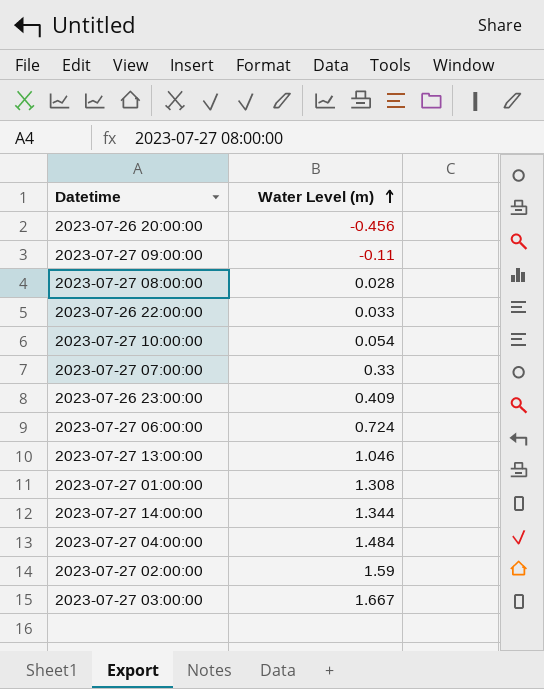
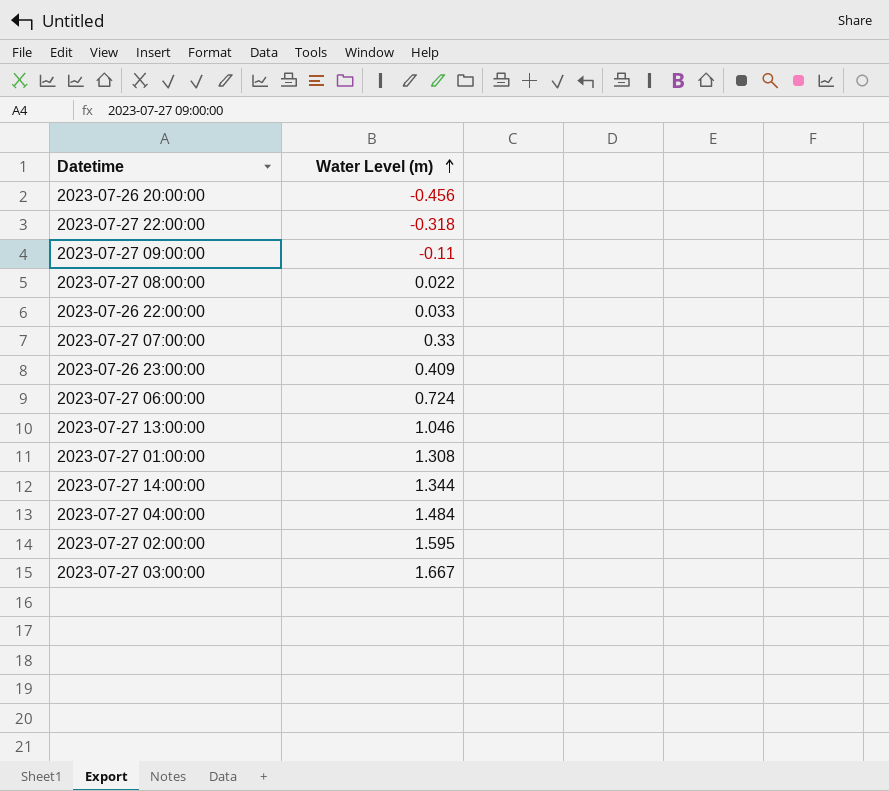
row 2023-07-27 10:00:00: 0.054 -> none
row 2023-07-27 22:00:00: none -> -0.318
2023-07-27 08:00:00 | Water Level (m): 0.028 -> 0.022
2023-07-27 02:00:00 | Water Level (m): 1.59 -> 1.595

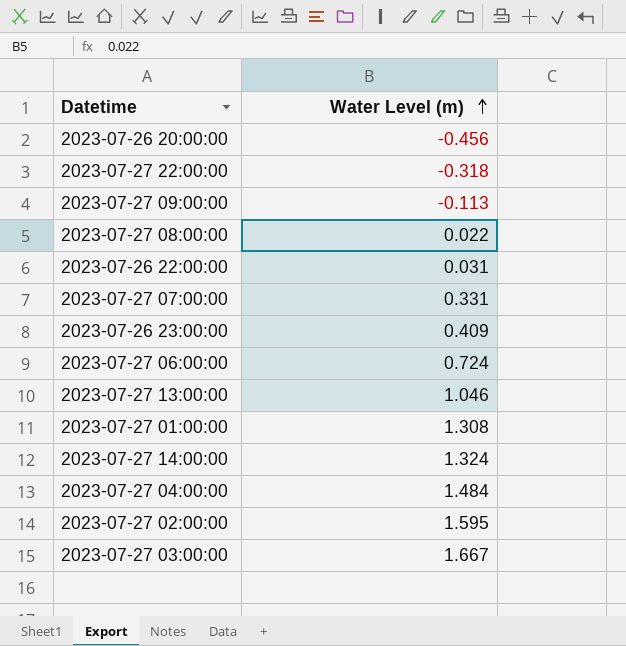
2023-07-27 09:00:00 | Water Level (m): -0.11 -> -0.113
2023-07-26 22:00:00 | Water Level (m): 0.033 -> 0.031
2023-07-27 07:00:00 | Water Level (m): 0.33 -> 0.331
2023-07-27 14:00:00 | Water Level (m): 1.344 -> 1.324

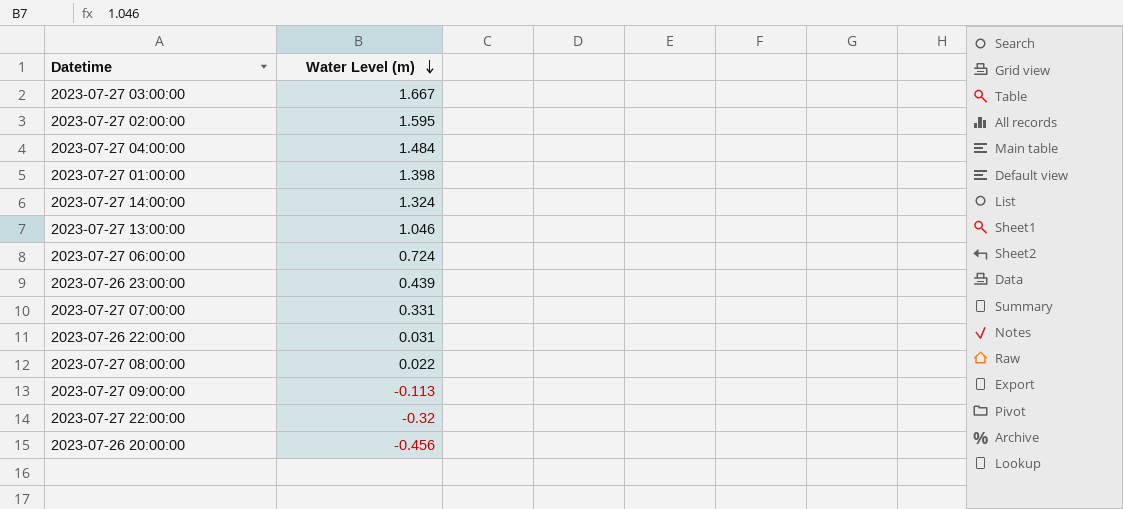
row order: Water Level (m) ascending -> Water Level (m) descending
2023-07-27 01:00:00 | Water Level (m): 1.308 -> 1.398
2023-07-26 23:00:00 | Water Level (m): 0.409 -> 0.439
2023-07-27 22:00:00 | Water Level (m): -0.318 -> -0.32

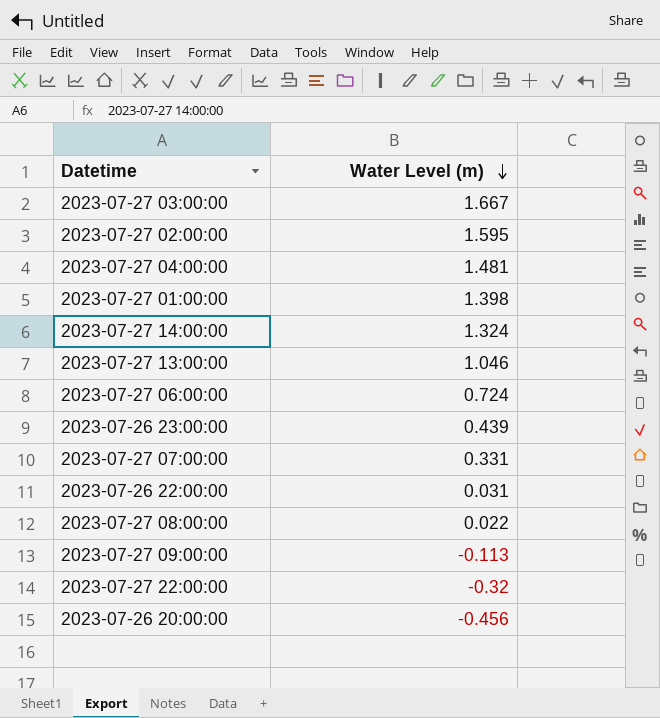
2023-07-27 04:00:00 | Water Level (m): 1.484 -> 1.481

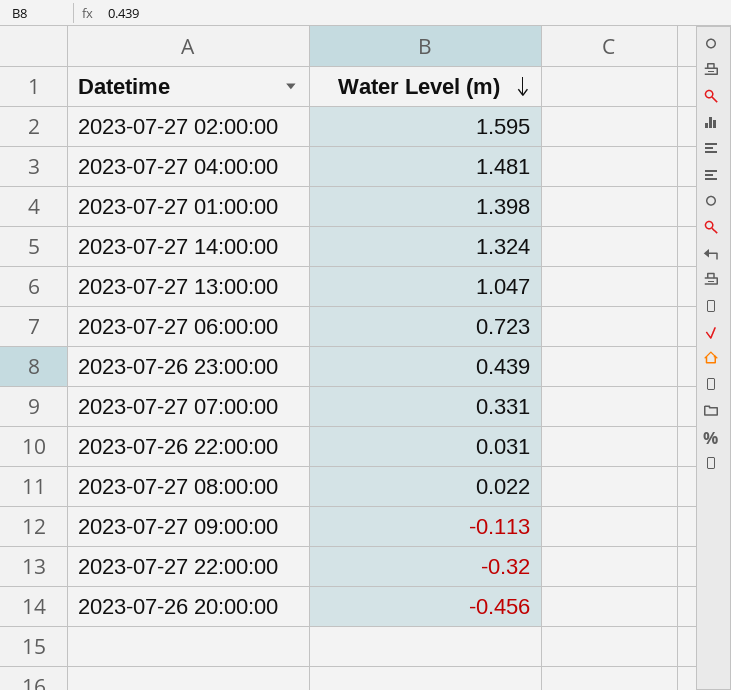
row 2023-07-27 03:00:00: 1.667 -> none
2023-07-27 13:00:00 | Water Level (m): 1.046 -> 1.047
2023-07-27 06:00:00 | Water Level (m): 0.724 -> 0.723

